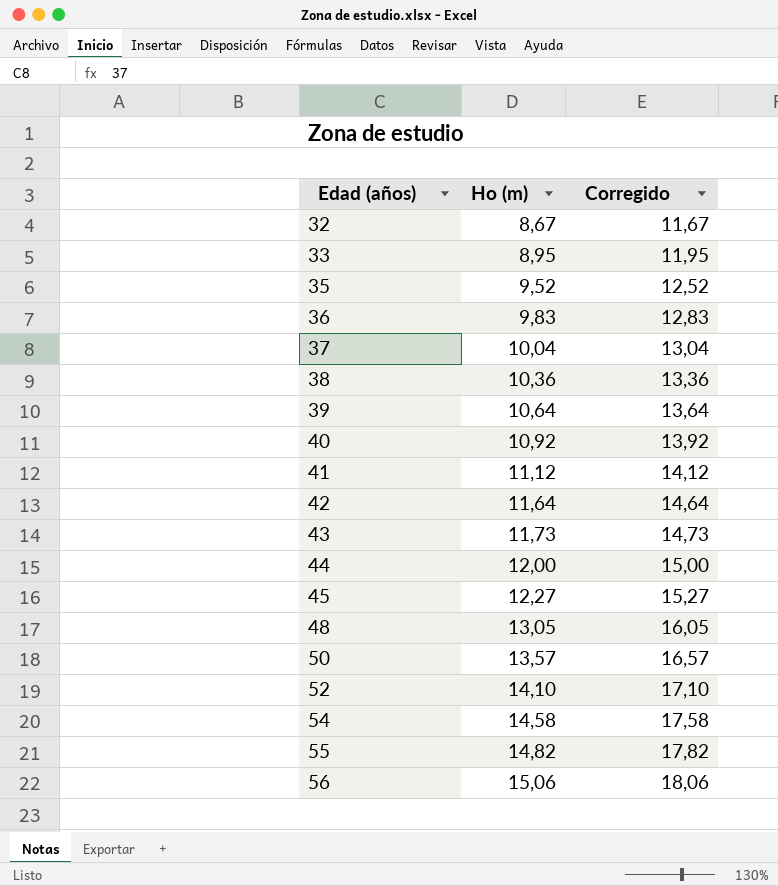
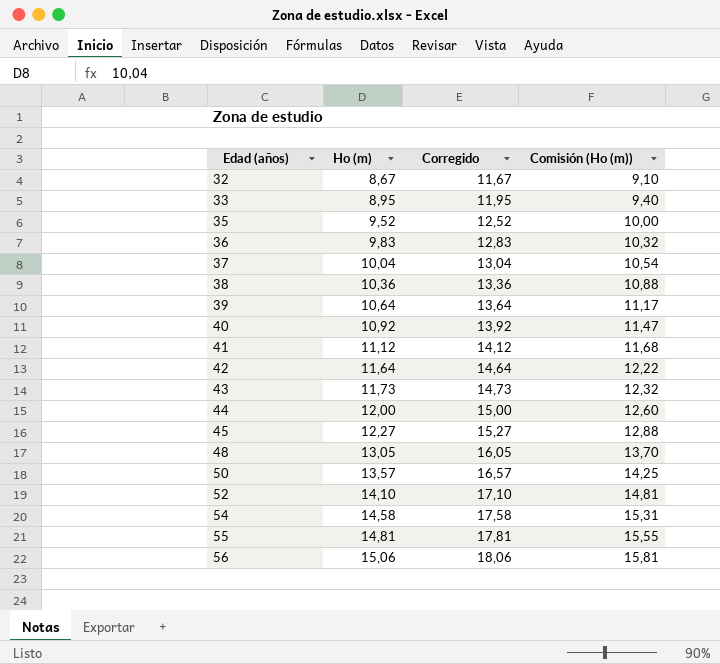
column Comisión (Ho (m)) | formula: none -> [Ho (m)] * 1,05
55 | Ho (m): 14,82 -> 14,81
55 | Corregido: 17,82 -> 17,81

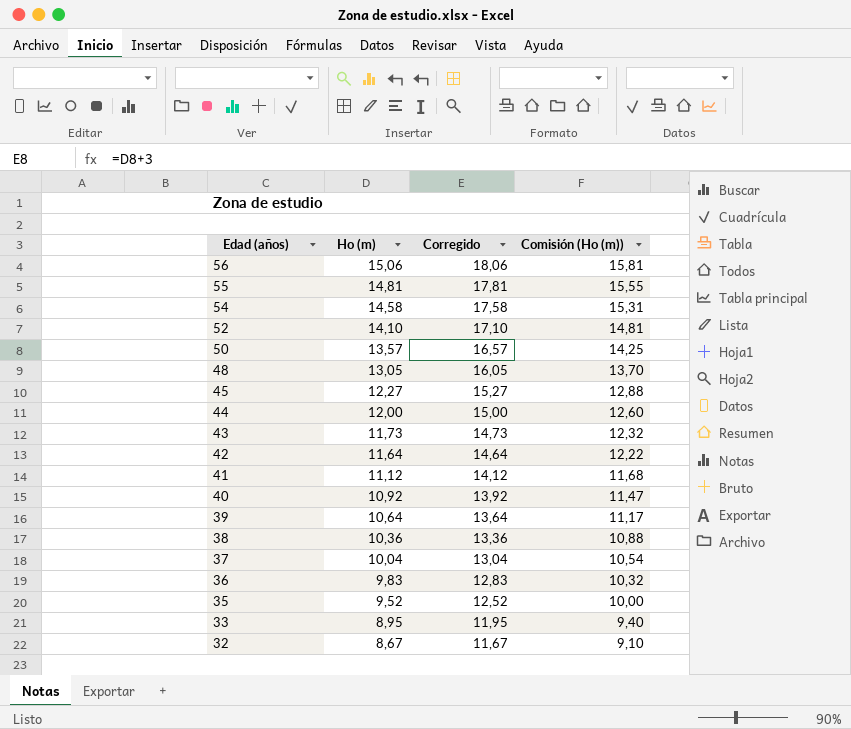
row order: Edad (años) ascending -> Edad (años) descending

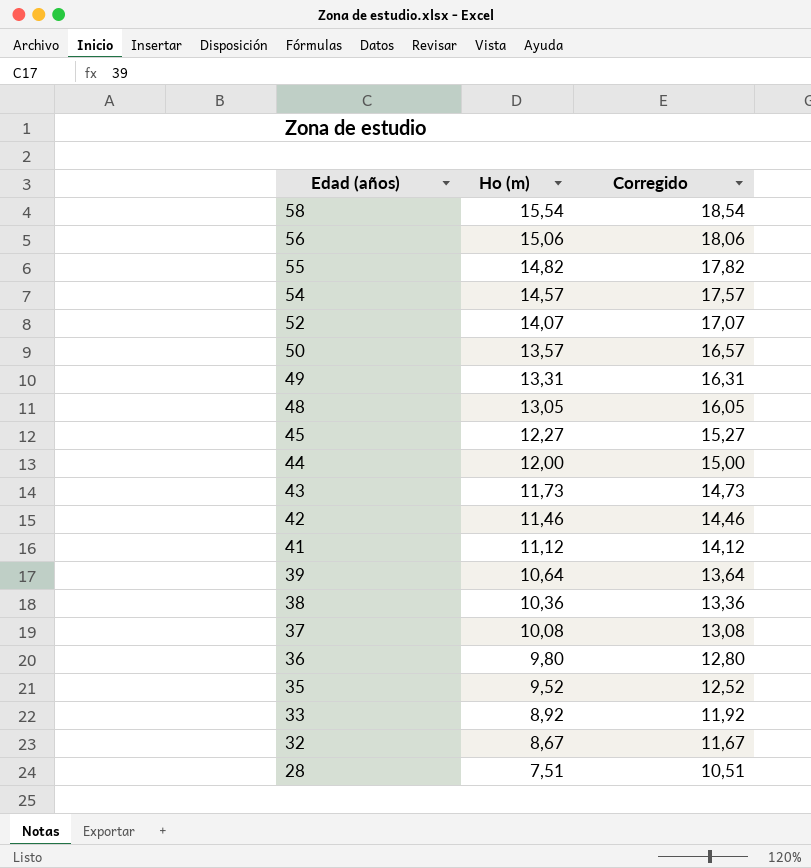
column Comisión (Ho (m)) | formula: [Ho (m)] * 1,05 -> none
row 40: 10,92 | 13,92 | 11,47 -> none
row 58: none -> 15,54 | 18,54
55 | Ho (m): 14,81 -> 14,82
55 | Corregido: 17,81 -> 17,82
54 | Ho (m): 14,58 -> 14,57
54 | Corregido: 17,58 -> 17,57
52 | Ho (m): 14,10 -> 14,07
52 | Corregido: 17,10 -> 17,07
row 49: none -> 13,31 | 16,31
42 | Ho (m): 11,64 -> 11,46
42 | Corregido: 14,64 -> 14,46
37 | Ho (m): 10,04 -> 10,08
37 | Corregido: 13,04 -> 13,08
36 | Ho (m): 9,83 -> 9,80
36 | Corregido: 12,83 -> 12,80
33 | Ho (m): 8,95 -> 8,92
33 | Corregido: 11,95 -> 11,92
row 28: none -> 7,51 | 10,51

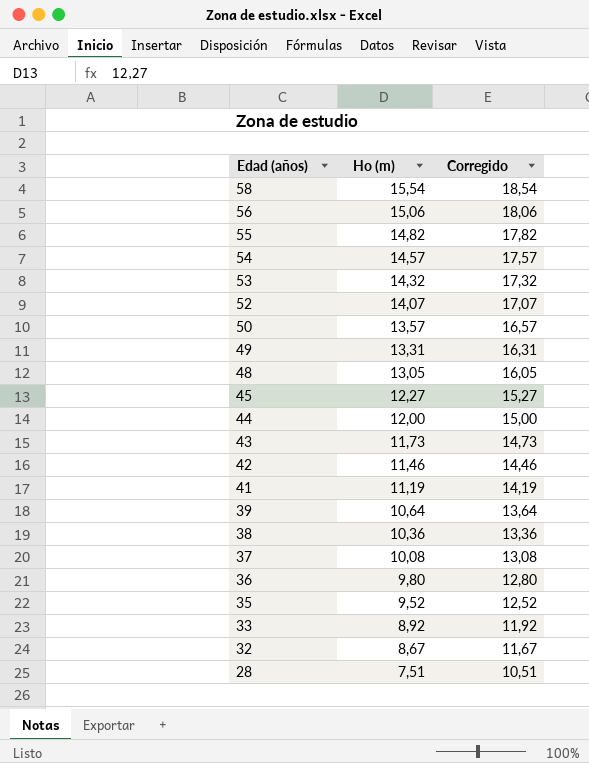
row 53: none -> 14,32 | 17,32
41 | Ho (m): 11,12 -> 11,19
41 | Corregido: 14,12 -> 14,19

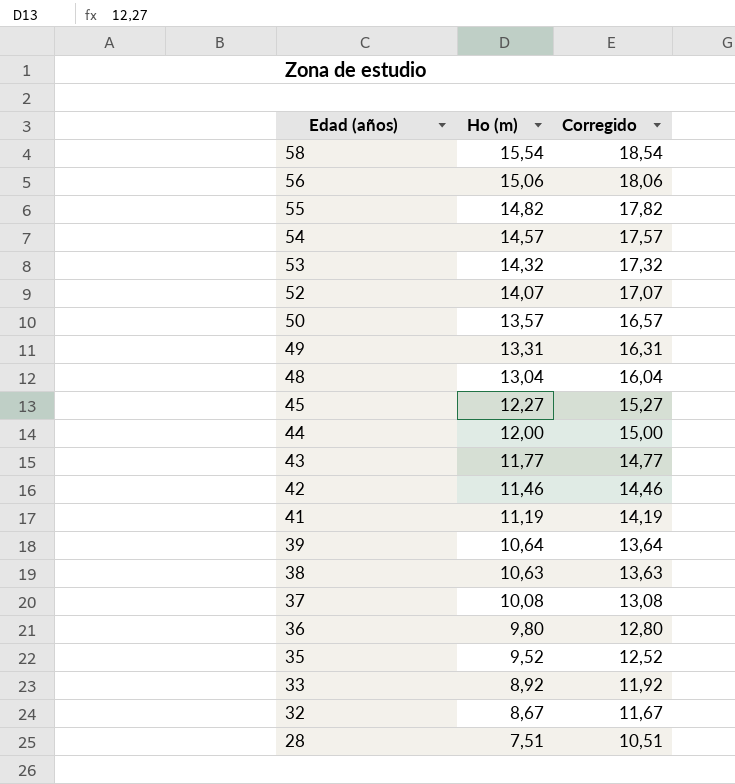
48 | Ho (m): 13,05 -> 13,04
48 | Corregido: 16,05 -> 16,04
43 | Ho (m): 11,73 -> 11,77
43 | Corregido: 14,73 -> 14,77
38 | Ho (m): 10,36 -> 10,63
38 | Corregido: 13,36 -> 13,63

